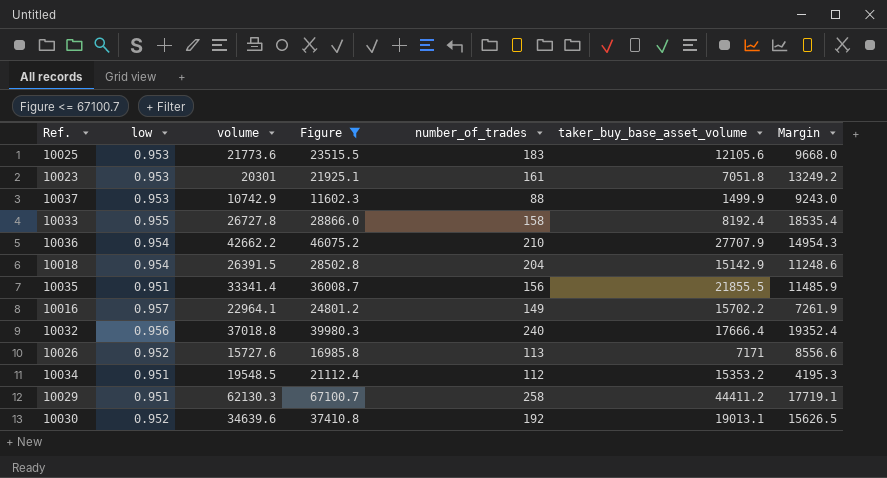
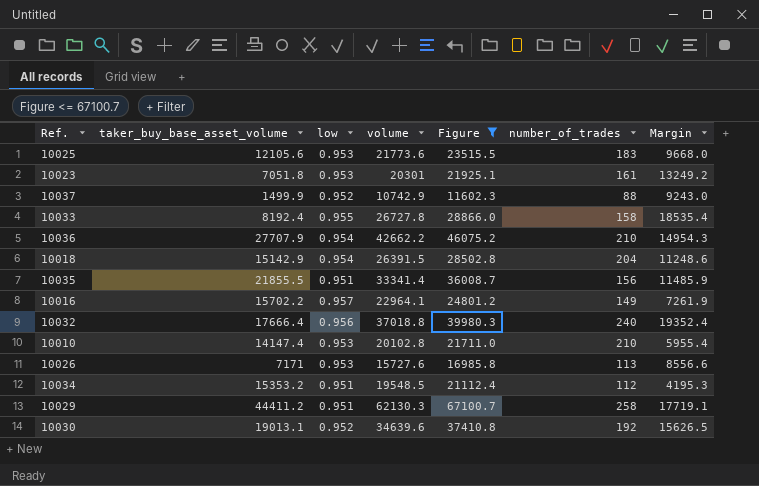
column taker_buy_base_asset_volume | position: 6 -> 2
10037 | low: 0.953 -> 0.952
row 10010: none -> 14147.4 | 0.953 | 20102.8 | 21711.0 | 210 | 5955.4
10026 | low: 0.952 -> 0.953

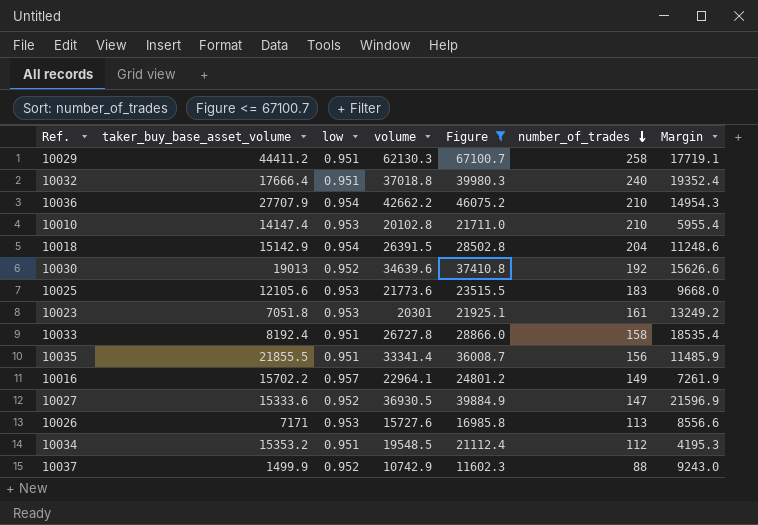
row order: none -> number_of_trades descending
10032 | low: 0.956 -> 0.951
10030 | taker_buy_base_asset_volume: 19013.1 -> 19013
10030 | Margin: 15626.5 -> 15626.6
10033 | low: 0.955 -> 0.951
row 10027: none -> 15333.6 | 0.952 | 36930.5 | 39884.9 | 147 | 21596.9

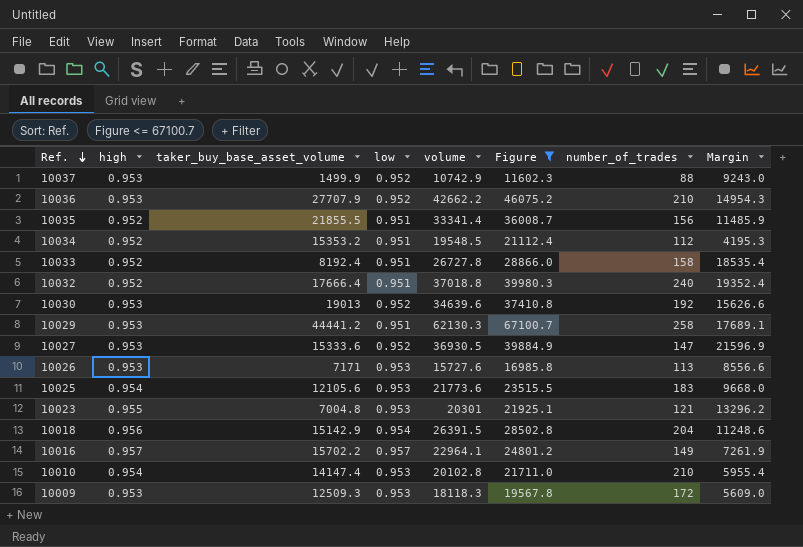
row order: number_of_trades descending -> Ref. descending
column high | position: none -> 2
10036 | low: 0.954 -> 0.952
10029 | taker_buy_base_asset_volume: 44411.2 -> 44441.2
10029 | Margin: 17719.1 -> 17689.1
10023 | taker_buy_base_asset_volume: 7051.8 -> 7004.8
10023 | number_of_trades: 161 -> 121
10023 | Margin: 13249.2 -> 13296.2
row 10009: none -> 0.953 | 12509.3 | 0.953 | 18118.3 | 19567.8 | 172 | 5609.0

